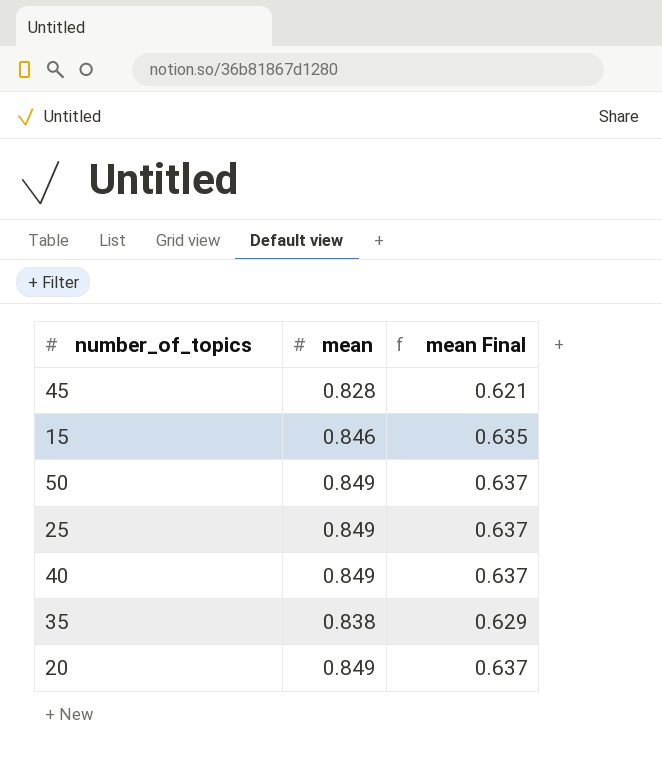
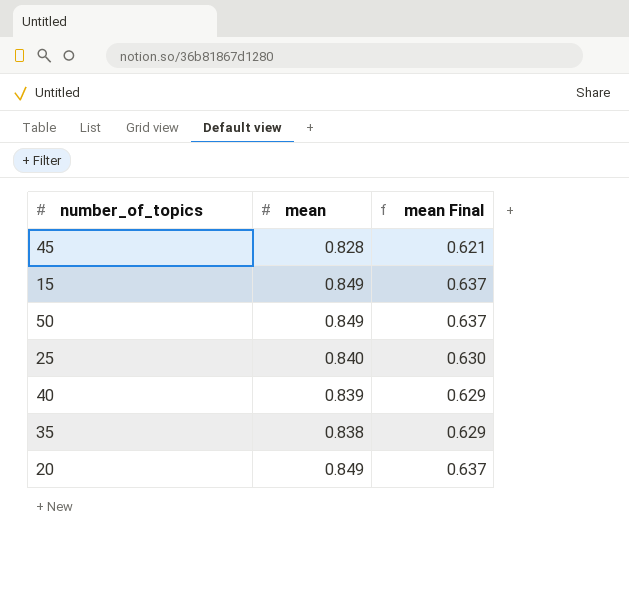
15 | mean: 0.846 -> 0.849
15 | mean Final: 0.635 -> 0.637
25 | mean: 0.849 -> 0.840
25 | mean Final: 0.637 -> 0.630
40 | mean: 0.849 -> 0.839
40 | mean Final: 0.637 -> 0.629

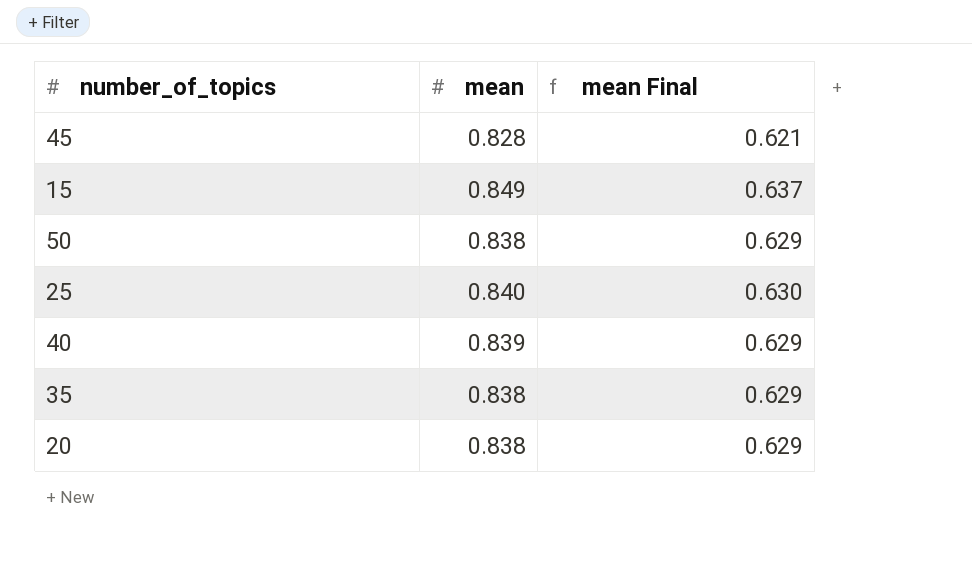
50 | mean: 0.849 -> 0.838
50 | mean Final: 0.637 -> 0.629
20 | mean: 0.849 -> 0.838
20 | mean Final: 0.637 -> 0.629

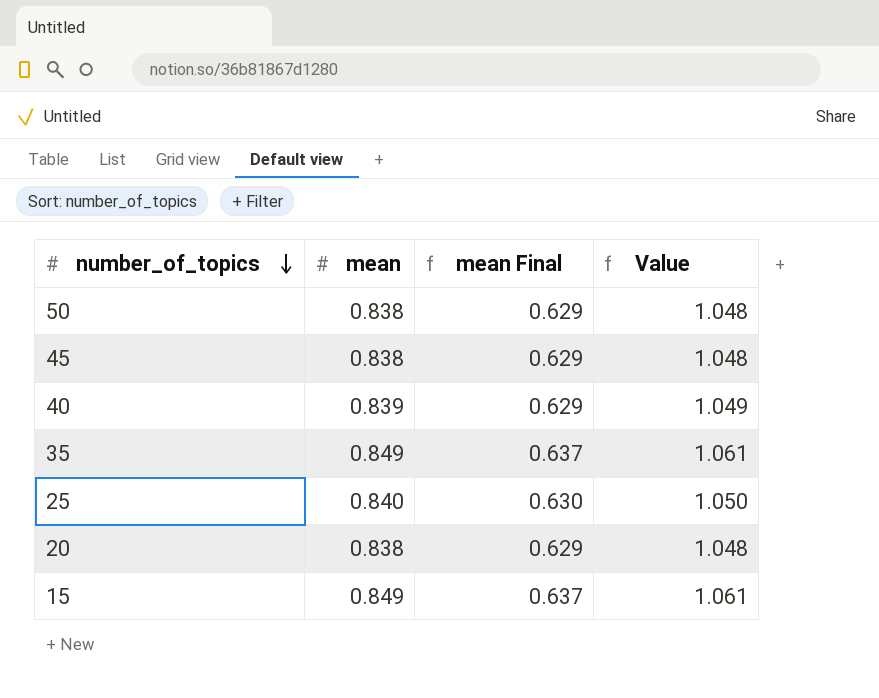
row order: none -> number_of_topics descending
column Value | formula: none -> [mean] * 1.25
45 | mean: 0.828 -> 0.838
45 | mean Final: 0.621 -> 0.629
35 | mean: 0.838 -> 0.849
35 | mean Final: 0.629 -> 0.637

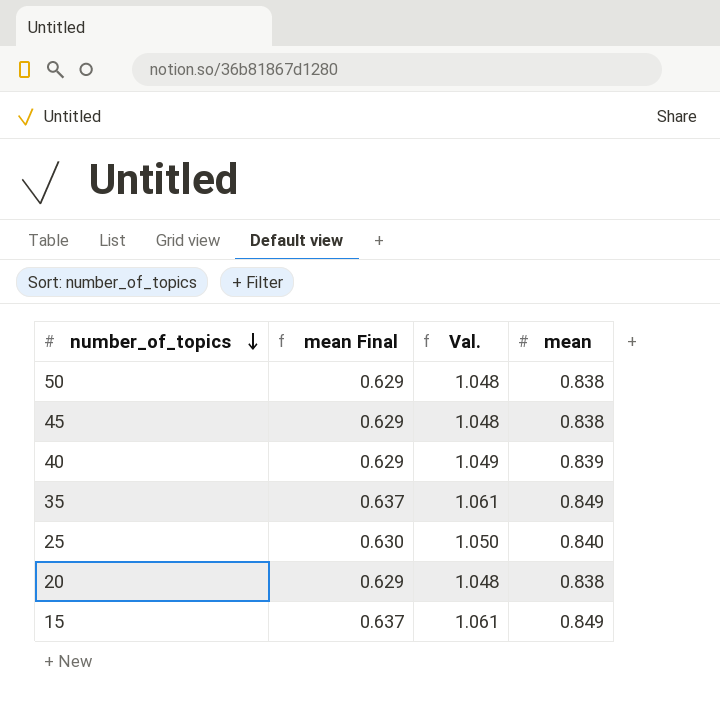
column name: Value -> Val.
column mean | position: 2 -> 4

